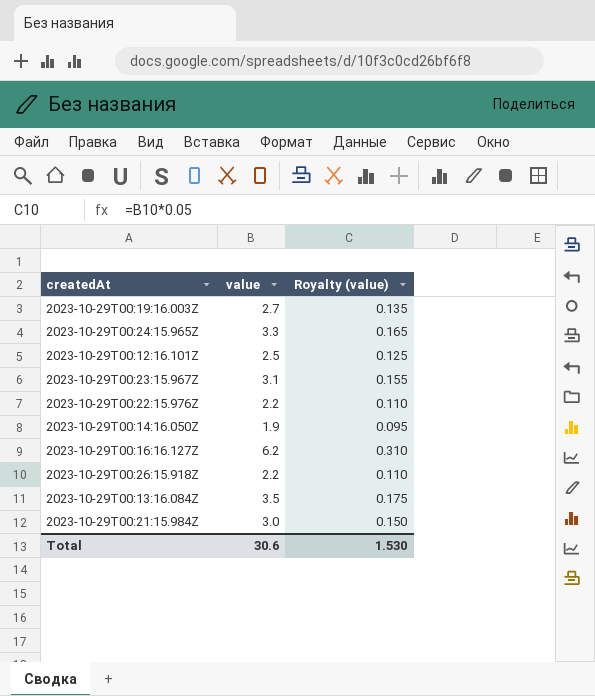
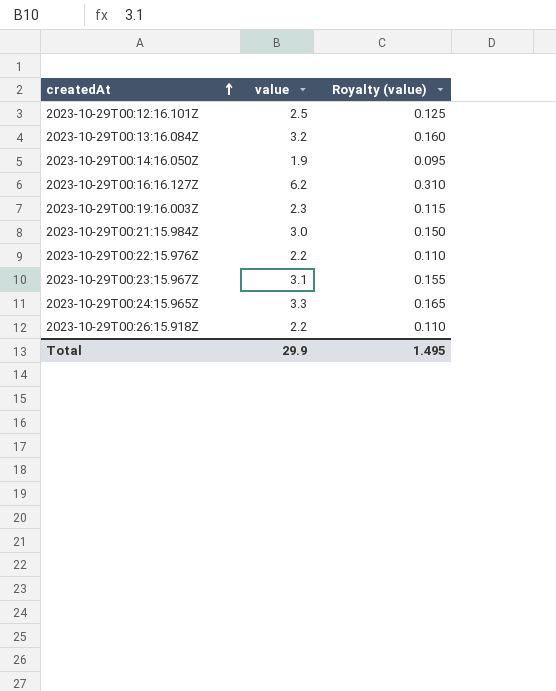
row order: none -> createdAt ascending
2023-10-29T00:13:16.084Z | value: 3.5 -> 3.2
2023-10-29T00:13:16.084Z | Royalty (value): 0.175 -> 0.160
2023-10-29T00:19:16.003Z | value: 2.7 -> 2.3
2023-10-29T00:19:16.003Z | Royalty (value): 0.135 -> 0.115
Total | value: 30.6 -> 29.9
Total | Royalty (value): 1.530 -> 1.495

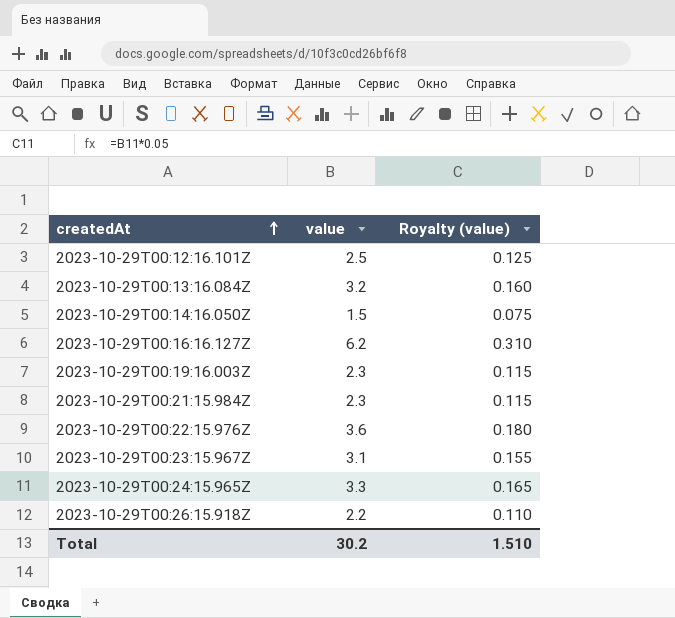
2023-10-29T00:14:16.050Z | value: 1.9 -> 1.5
2023-10-29T00:14:16.050Z | Royalty (value): 0.095 -> 0.075
2023-10-29T00:21:15.984Z | value: 3.0 -> 2.3
2023-10-29T00:21:15.984Z | Royalty (value): 0.150 -> 0.115
2023-10-29T00:22:15.976Z | value: 2.2 -> 3.6
2023-10-29T00:22:15.976Z | Royalty (value): 0.110 -> 0.180
Total | value: 29.9 -> 30.2
Total | Royalty (value): 1.495 -> 1.510

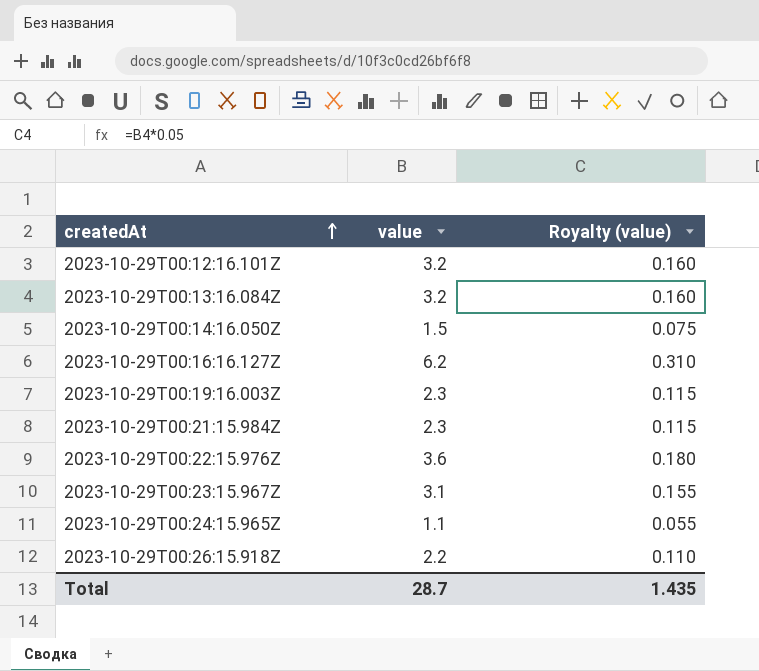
2023-10-29T00:12:16.101Z | value: 2.5 -> 3.2
2023-10-29T00:12:16.101Z | Royalty (value): 0.125 -> 0.160
2023-10-29T00:24:15.965Z | value: 3.3 -> 1.1
2023-10-29T00:24:15.965Z | Royalty (value): 0.165 -> 0.055
Total | value: 30.2 -> 28.7
Total | Royalty (value): 1.510 -> 1.435

